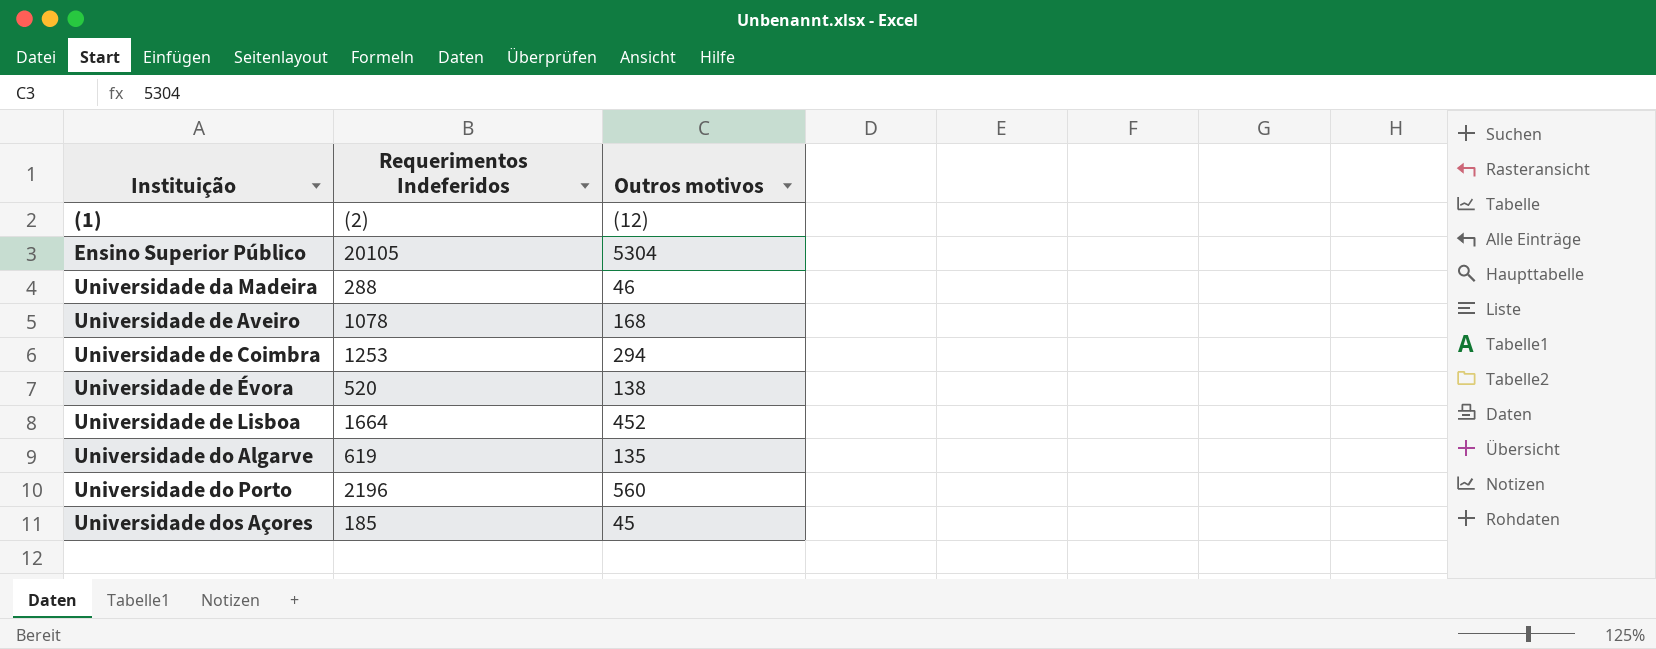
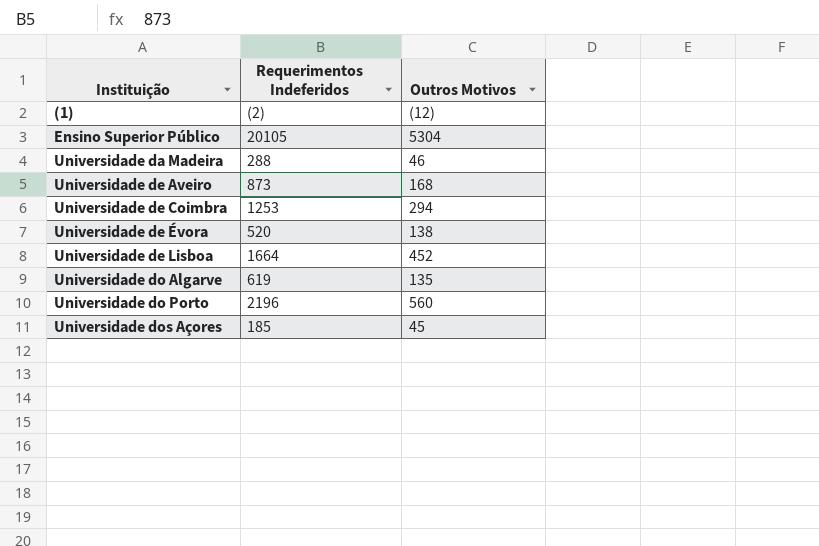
column name: Outros motivos -> Outros Motivos
Universidade de Aveiro | Requerimentos Indeferidos: 1078 -> 873

